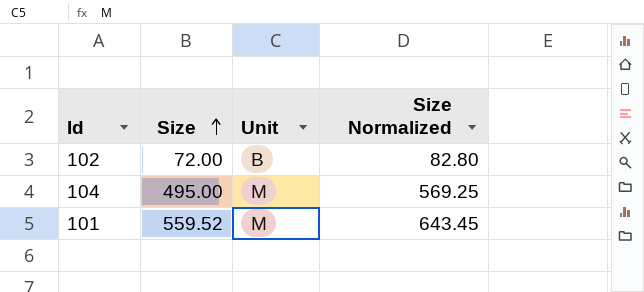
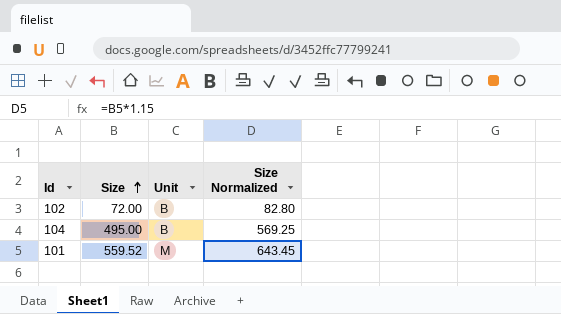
104 | Unit: M -> B

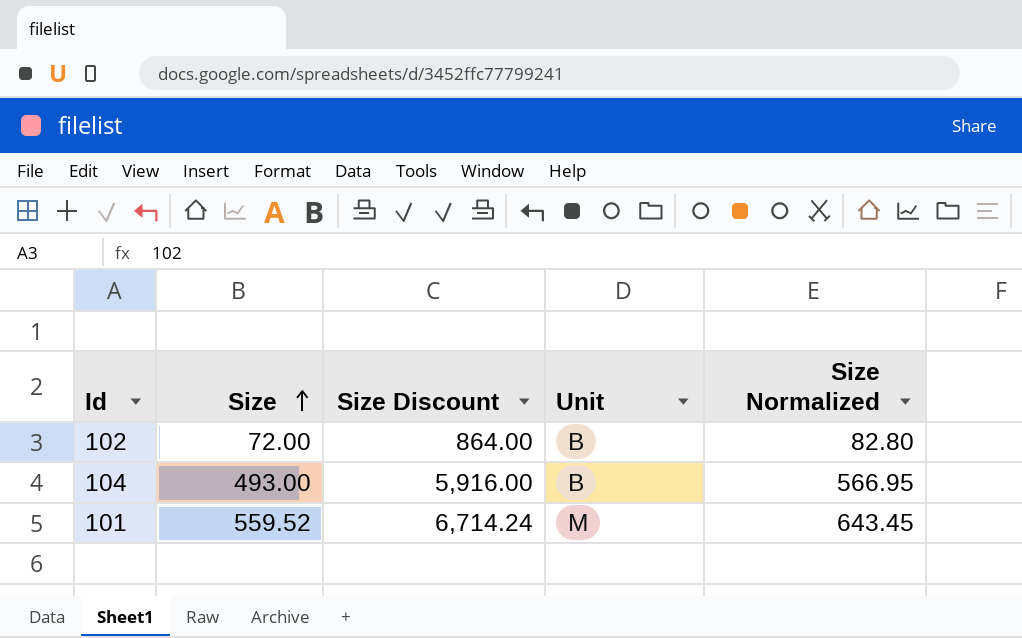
column Size Discount | formula: none -> [Size] * 12
104 | Size: 495.00 -> 493.00
104 | Size Normalized: 569.25 -> 566.95

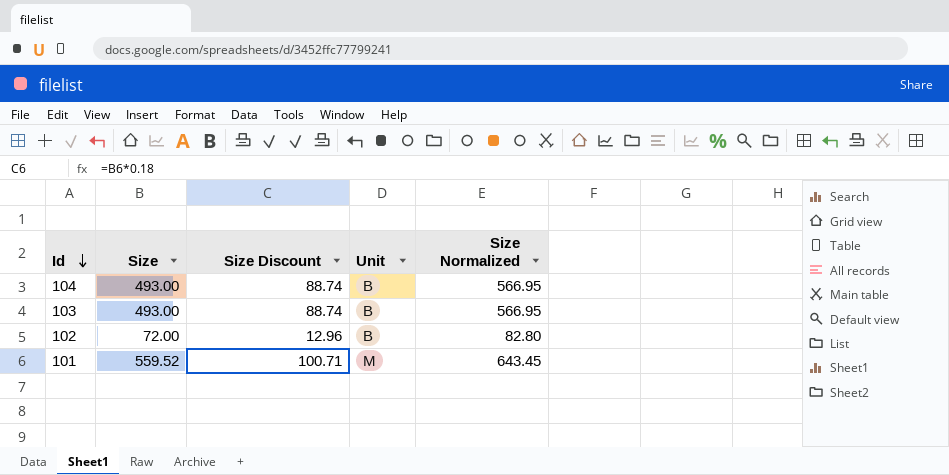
row order: Size ascending -> Id descending
column Size Discount | formula: [Size] * 12 -> [Size] * 0.18
row 103: none -> 493.00 | 88.74 | B | 566.95

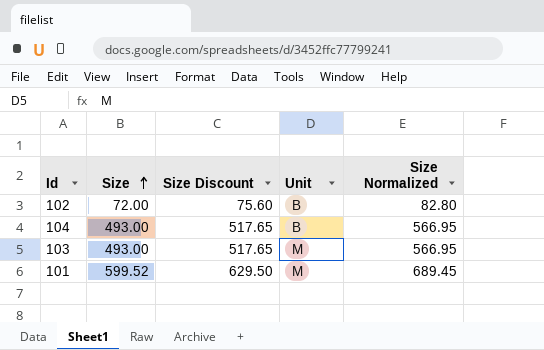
row order: Id descending -> Size ascending
column Size Discount | formula: [Size] * 0.18 -> [Size] * 1.05
103 | Unit: B -> M
101 | Size: 559.52 -> 599.52
101 | Size Normalized: 643.45 -> 689.45

